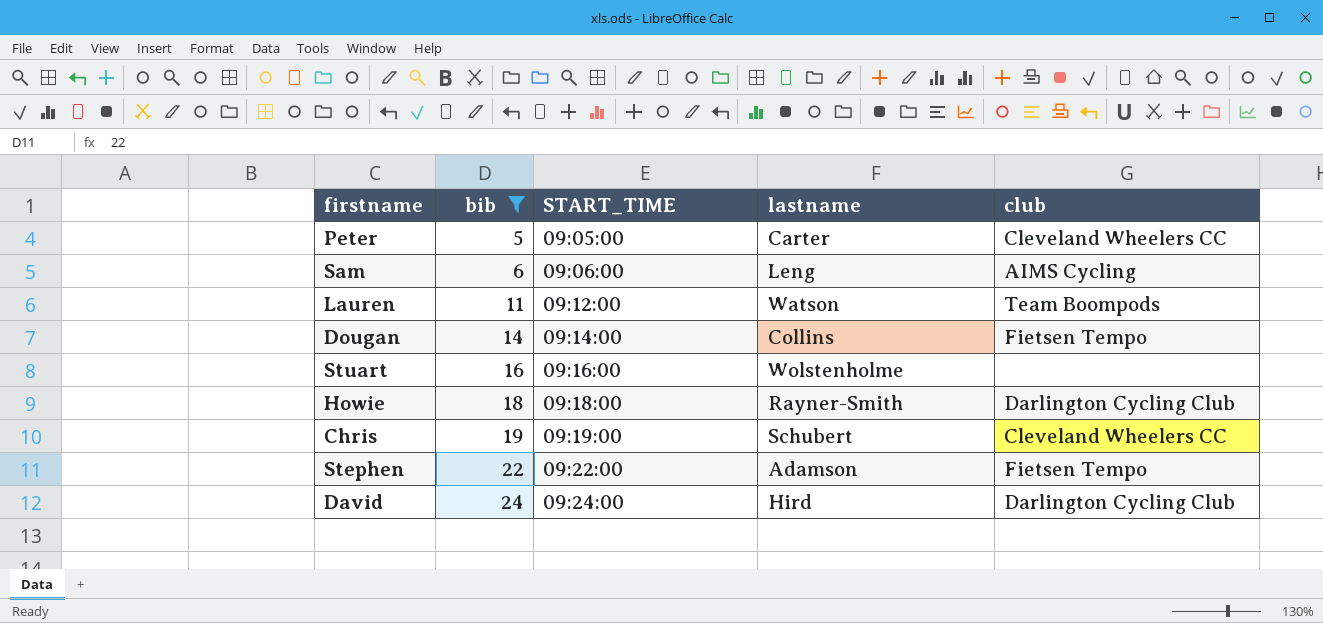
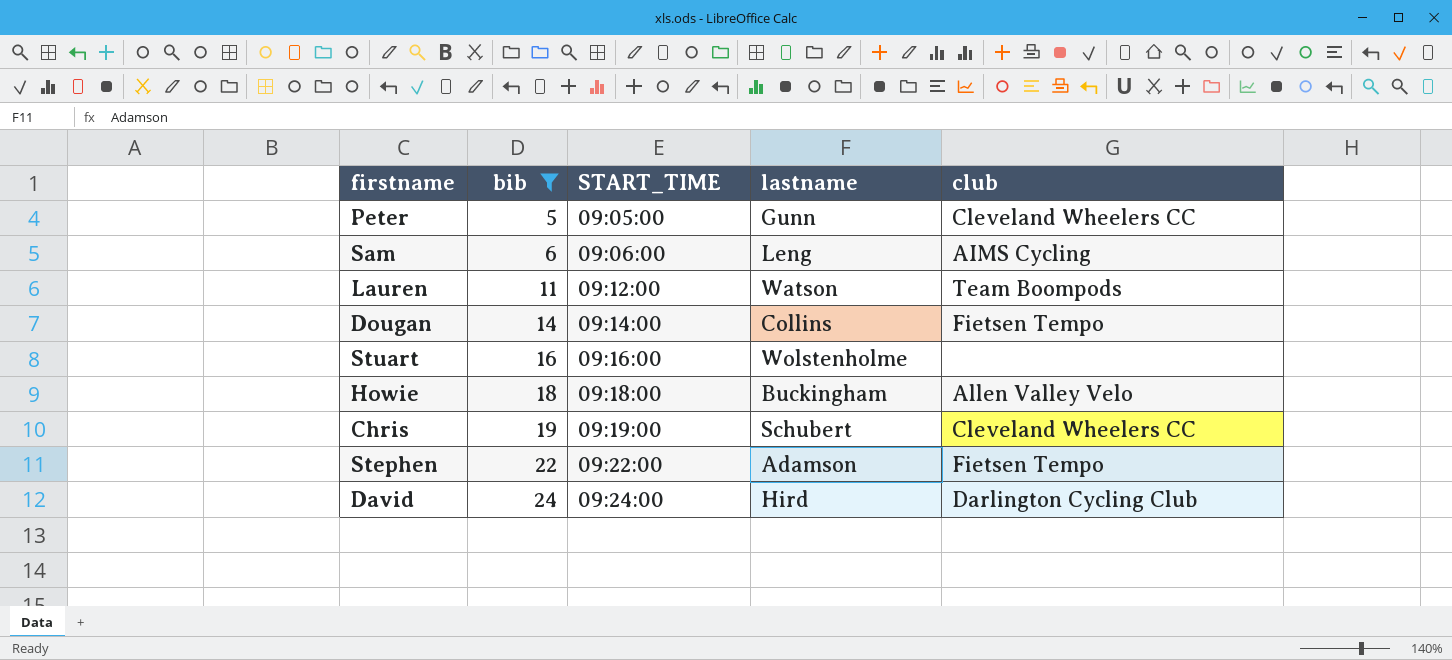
Peter | lastname: Carter -> Gunn
Howie | lastname: Rayner-Smith -> Buckingham
Howie | club: Darlington Cycling Club -> Allen Valley Velo

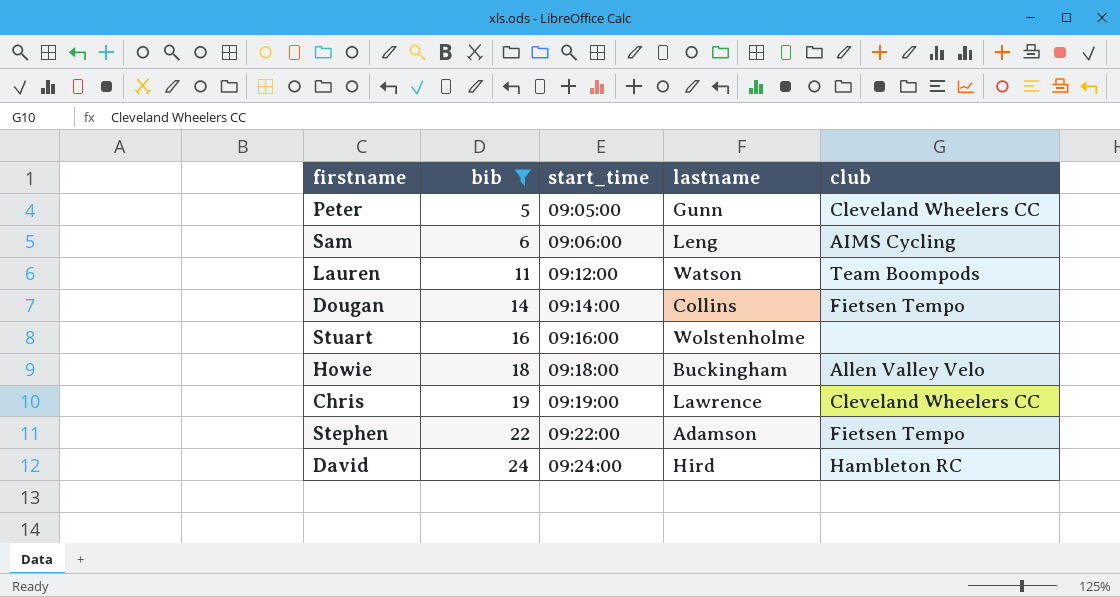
column name: START_TIME -> start_time
Chris | lastname: Schubert -> Lawrence
David | club: Darlington Cycling Club -> Hambleton RC

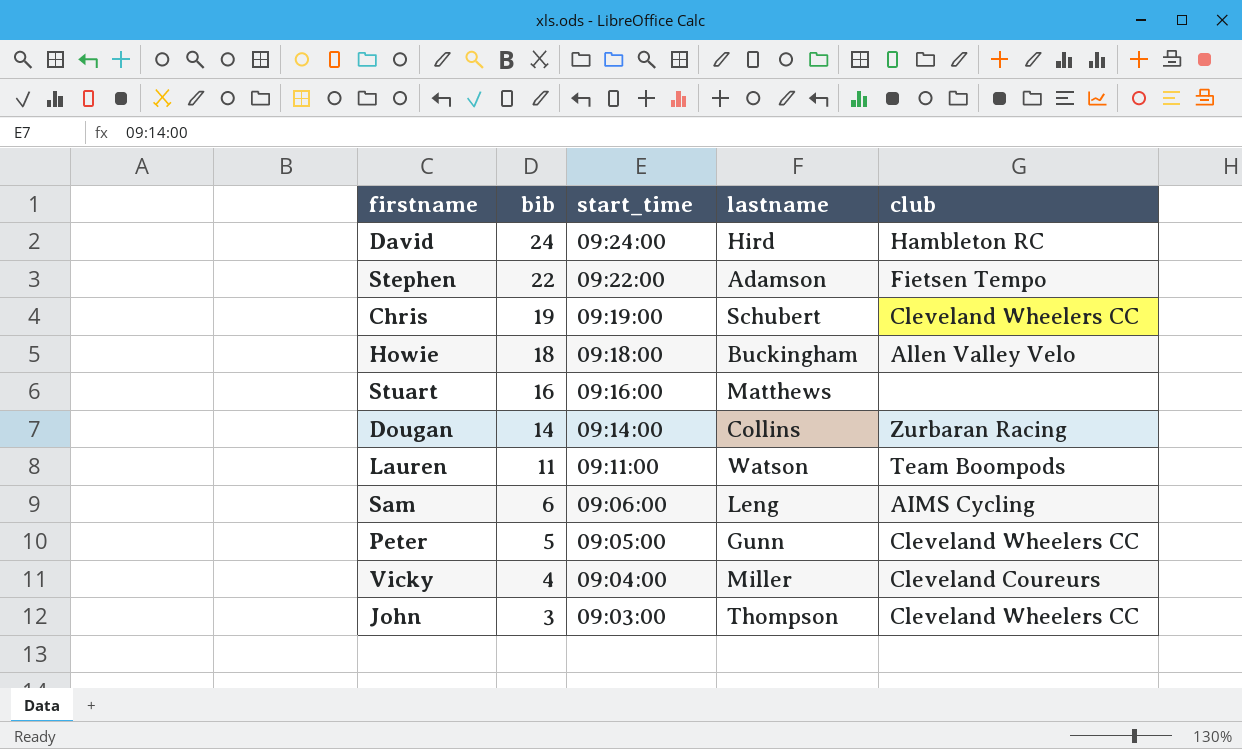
filter: bib >= 5 -> none
row order: bib ascending -> bib descending
Chris | lastname: Lawrence -> Schubert
Stuart | lastname: Wolstenholme -> Matthews
Dougan | club: Fietsen Tempo -> Zurbaran Racing
Lauren | start_time: 09:12:00 -> 09:11:00

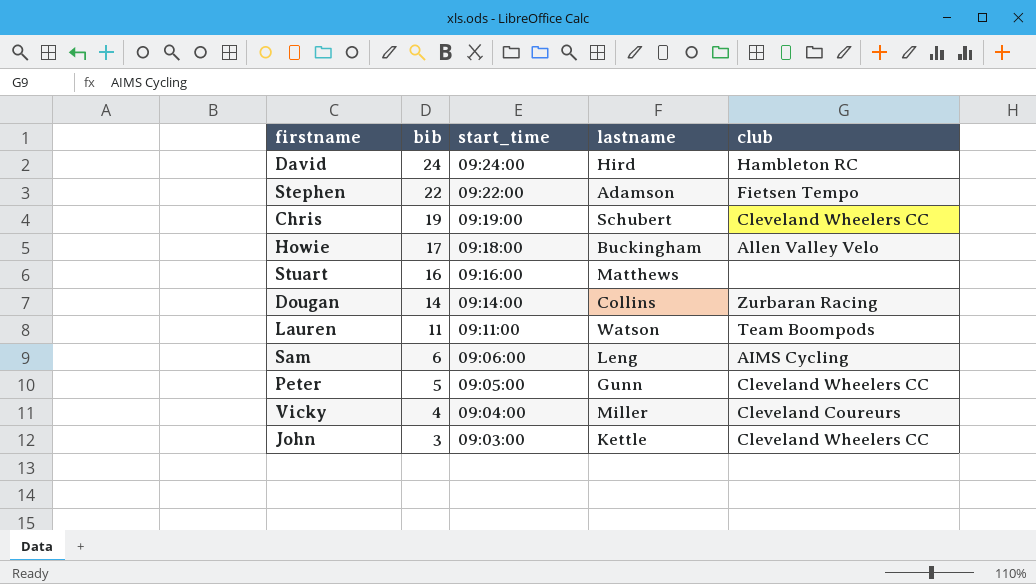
Howie | bib: 18 -> 17
John | lastname: Thompson -> Kettle

